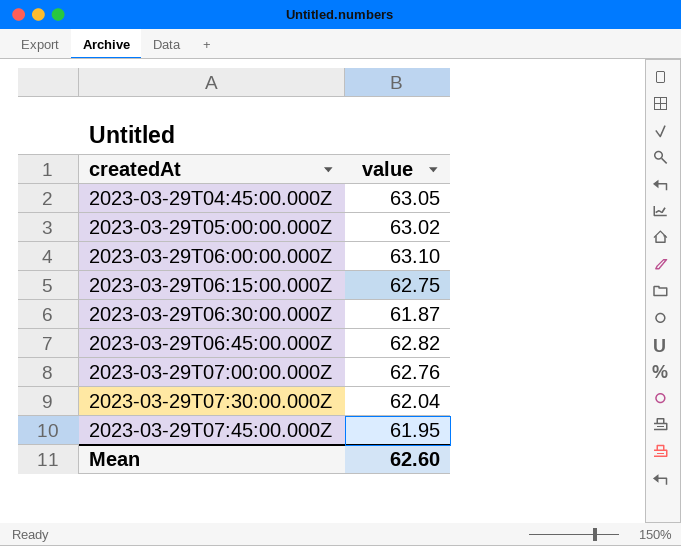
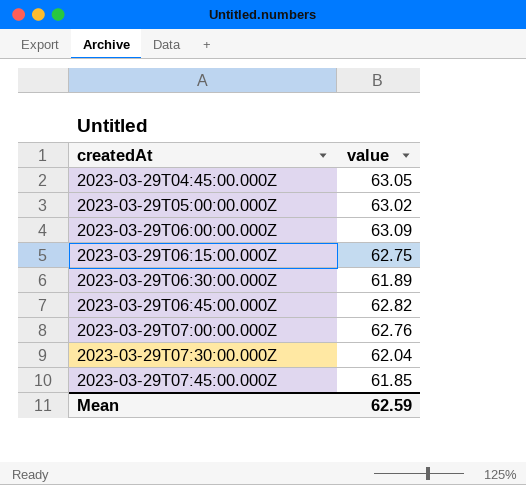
2023-03-29T06:00:00.000Z | value: 63.10 -> 63.09
2023-03-29T06:30:00.000Z | value: 61.87 -> 61.89
2023-03-29T07:45:00.000Z | value: 61.95 -> 61.85
Mean | value: 62.60 -> 62.59

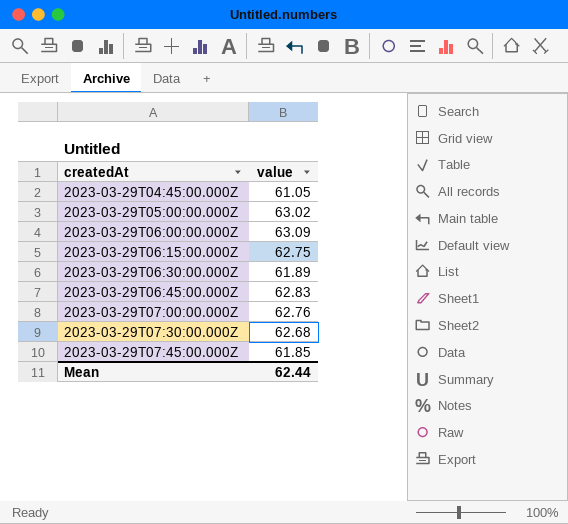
2023-03-29T04:45:00.000Z | value: 63.05 -> 61.05
2023-03-29T06:45:00.000Z | value: 62.82 -> 62.83
2023-03-29T07:30:00.000Z | value: 62.04 -> 62.68
Mean | value: 62.59 -> 62.44

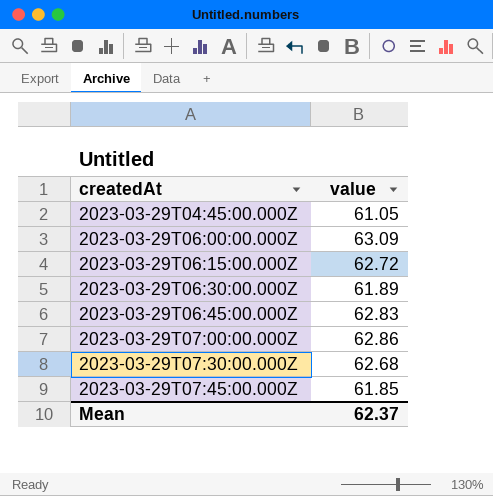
row 2023-03-29T05:00:00.000Z: 63.02 -> none
2023-03-29T06:15:00.000Z | value: 62.75 -> 62.72
2023-03-29T07:00:00.000Z | value: 62.76 -> 62.86
Mean | value: 62.44 -> 62.37

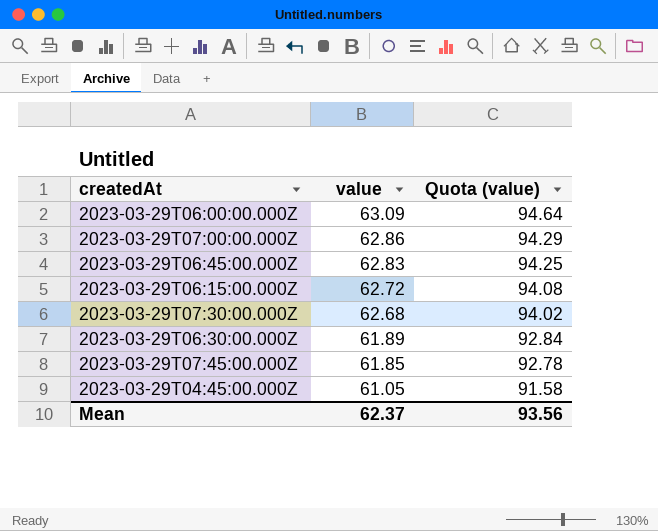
row order: createdAt ascending -> value descending
column Quota (value) | formula: none -> [value] * 1.5

